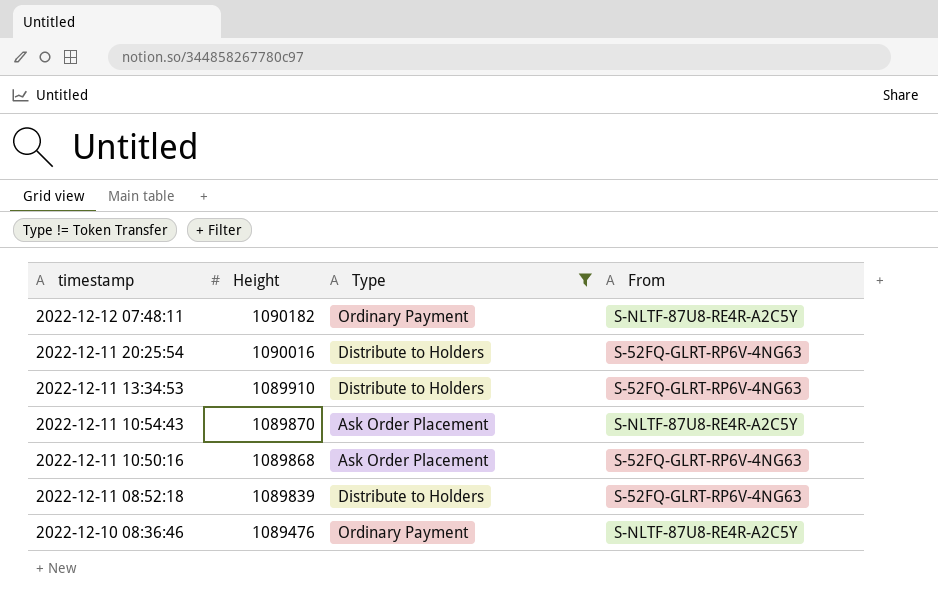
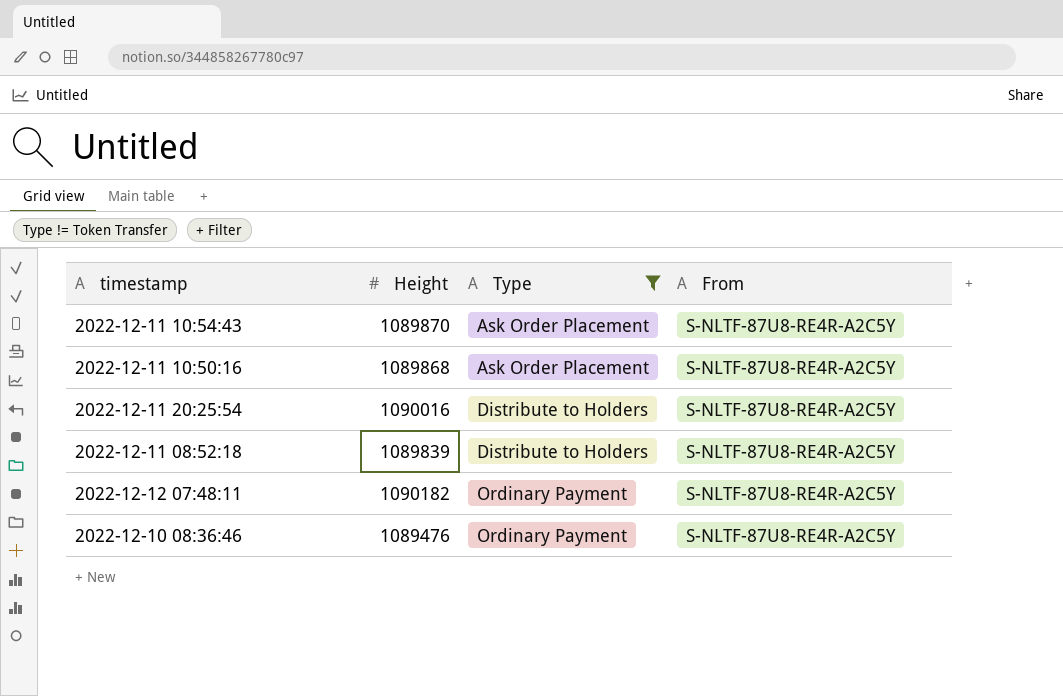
row order: timestamp descending -> Type ascending
row 2022-12-11 13:34:53: 1089910 | Distribute to Holders | S-52FQ-GLRT-RP6V-4NG63 -> none
2022-12-11 10:50:16 | From: S-52FQ-GLRT-RP6V-4NG63 -> S-NLTF-87U8-RE4R-A2C5Y
2022-12-11 20:25:54 | From: S-52FQ-GLRT-RP6V-4NG63 -> S-NLTF-87U8-RE4R-A2C5Y
2022-12-11 08:52:18 | From: S-52FQ-GLRT-RP6V-4NG63 -> S-NLTF-87U8-RE4R-A2C5Y

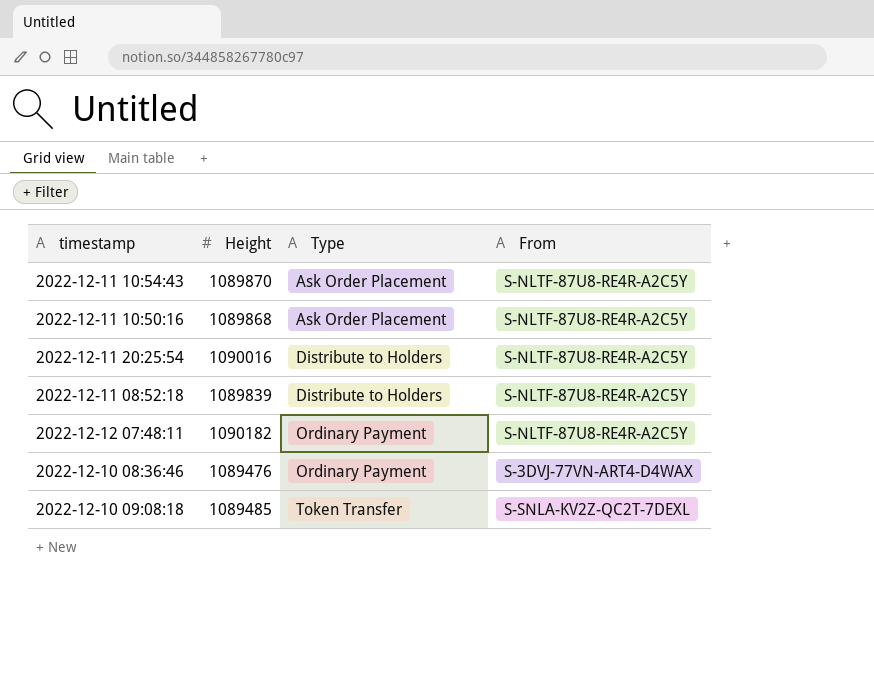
filter: Type != Token Transfer -> none
2022-12-10 08:36:46 | From: S-NLTF-87U8-RE4R-A2C5Y -> S-3DVJ-77VN-ART4-D4WAX

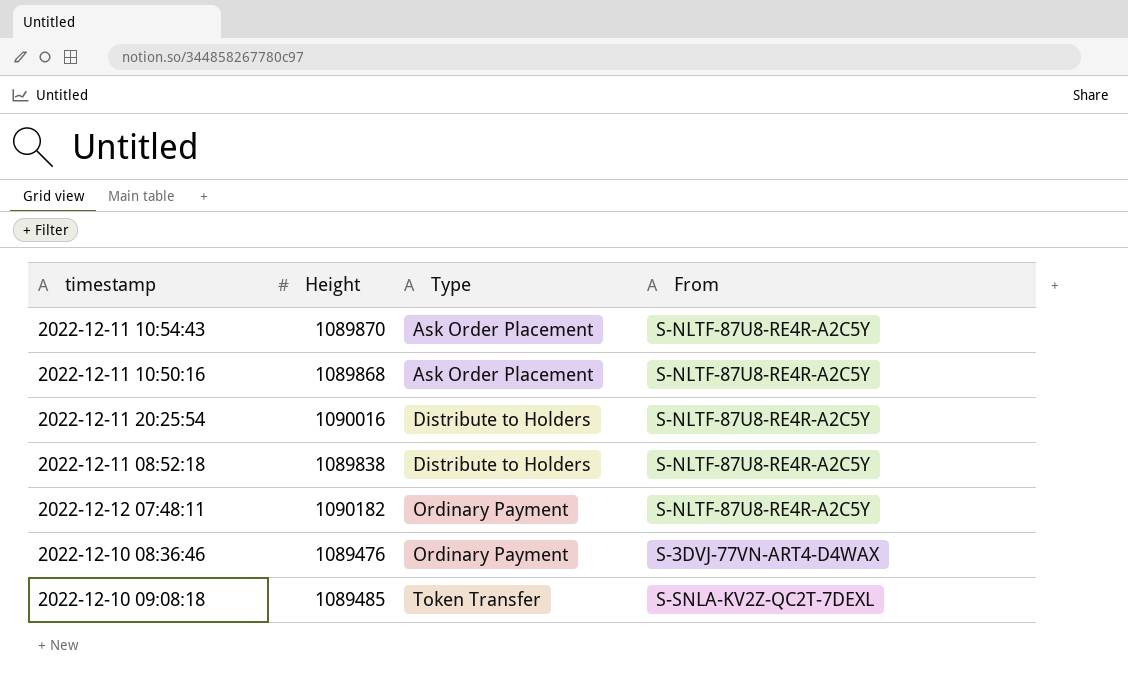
2022-12-11 08:52:18 | Height: 1089839 -> 1089838

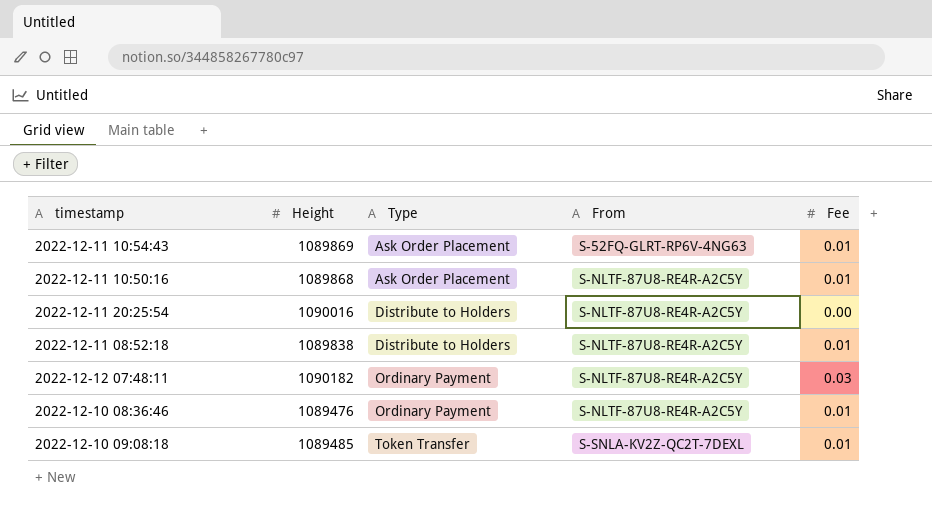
column Fee | position: none -> 5
2022-12-11 10:54:43 | Height: 1089870 -> 1089869
2022-12-11 10:54:43 | From: S-NLTF-87U8-RE4R-A2C5Y -> S-52FQ-GLRT-RP6V-4NG63
2022-12-10 08:36:46 | From: S-3DVJ-77VN-ART4-D4WAX -> S-NLTF-87U8-RE4R-A2C5Y

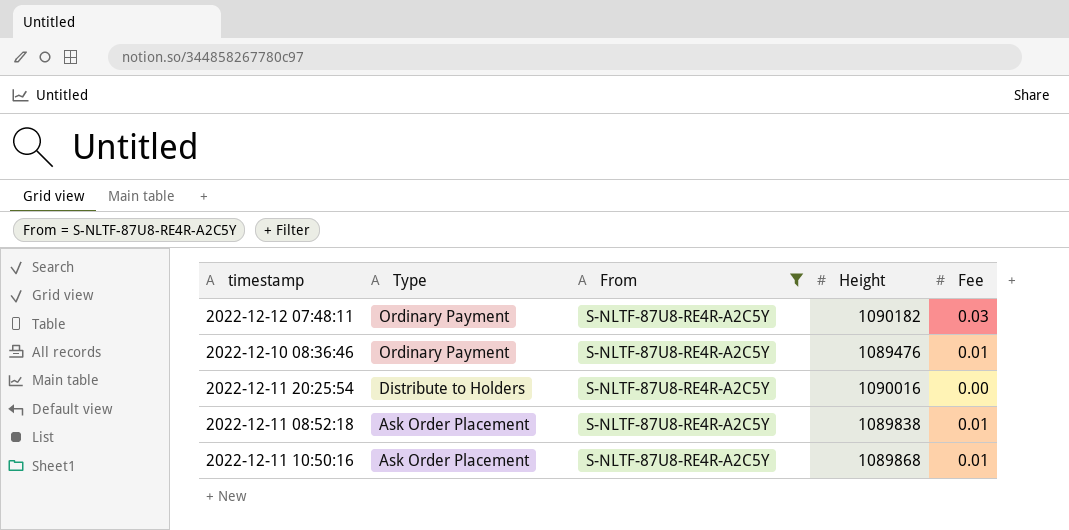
filter: none -> From = S-NLTF-87U8-RE4R-A2C5Y
row order: Type ascending -> Type descending
column Height | position: 2 -> 4
2022-12-11 08:52:18 | Type: Distribute to Holders -> Ask Order Placement

